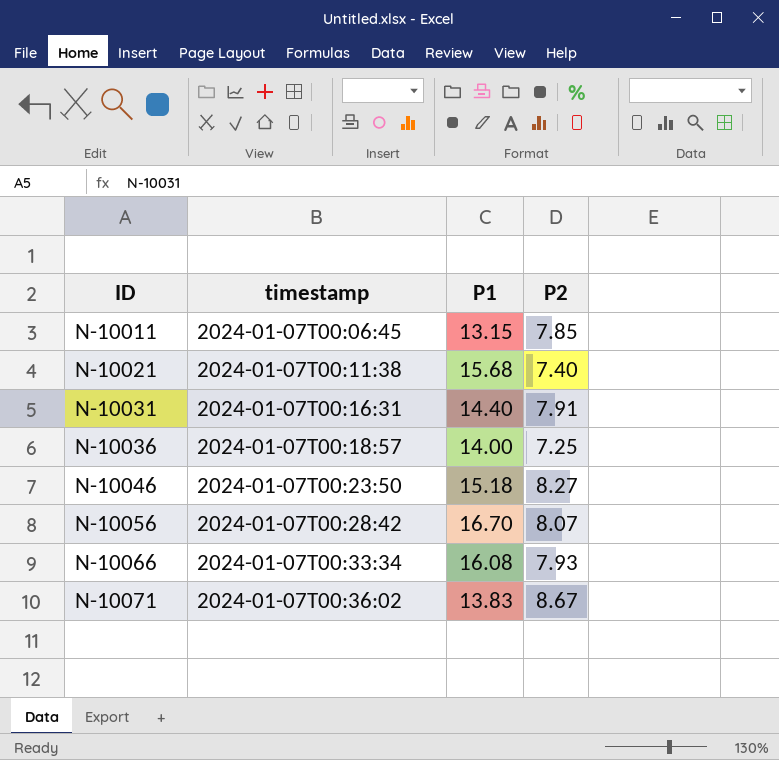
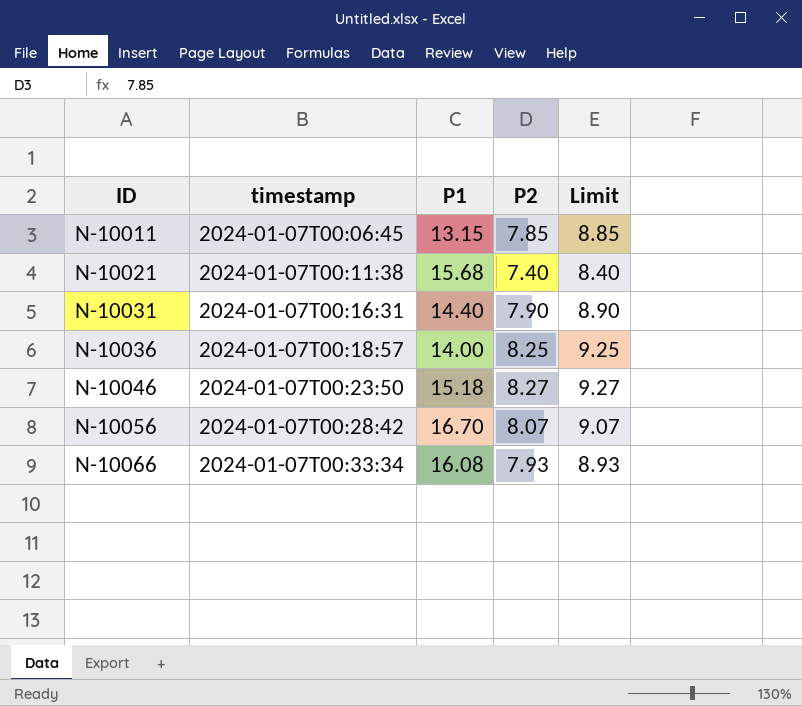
column Limit | formula: none -> [P2] + 1
row N-10071: 2024-01-07T00:36:02 | 13.83 | 8.67 -> none
N-10031 | P2: 7.91 -> 7.90
N-10036 | P2: 7.25 -> 8.25

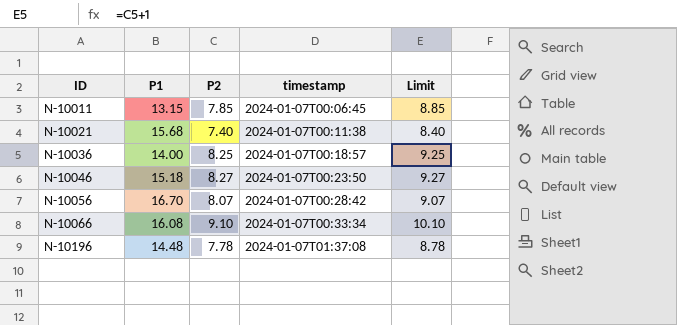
column timestamp | position: 2 -> 4
row N-10031: 2024-01-07T00:16:31 | 14.40 | 7.90 | 8.90 -> none
N-10066 | P2: 7.93 -> 9.10
N-10066 | Limit: 8.93 -> 10.10
row N-10196: none -> 14.48 | 7.78 | 2024-01-07T01:37:08 | 8.78

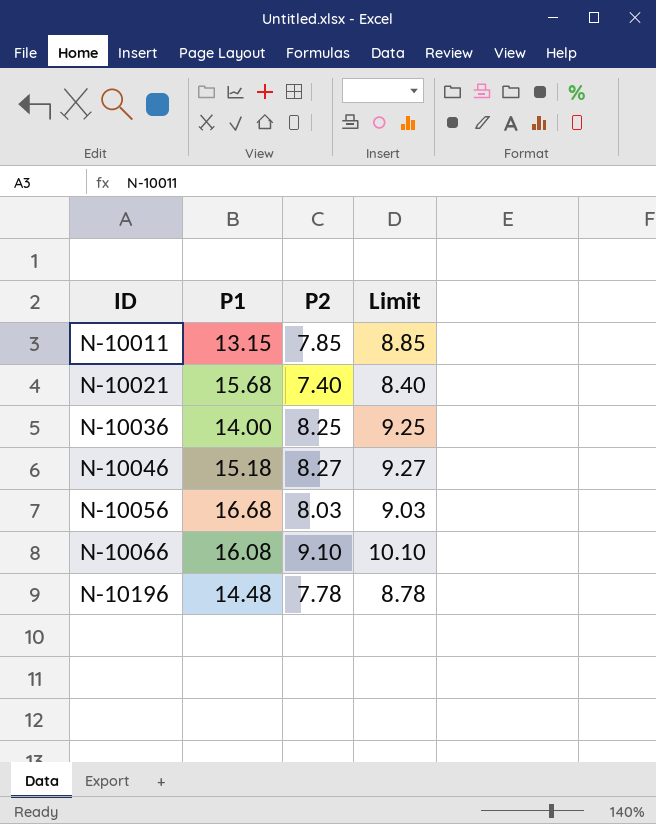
column timestamp | position: 4 -> none
N-10056 | P1: 16.70 -> 16.68
N-10056 | P2: 8.07 -> 8.03
N-10056 | Limit: 9.07 -> 9.03

